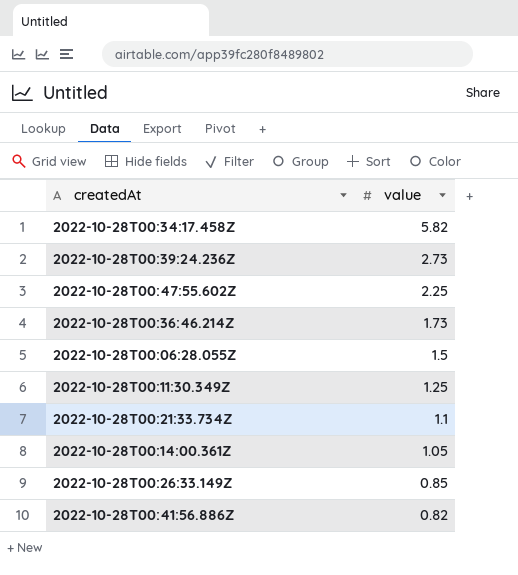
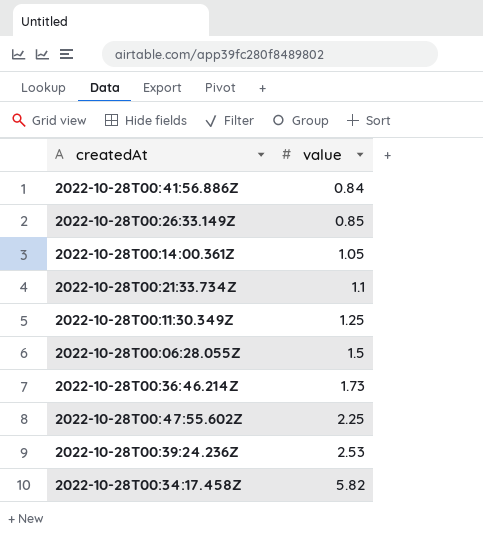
row order: value descending -> value ascending
2022-10-28T00:41:56.886Z | value: 0.82 -> 0.84
2022-10-28T00:39:24.236Z | value: 2.73 -> 2.53

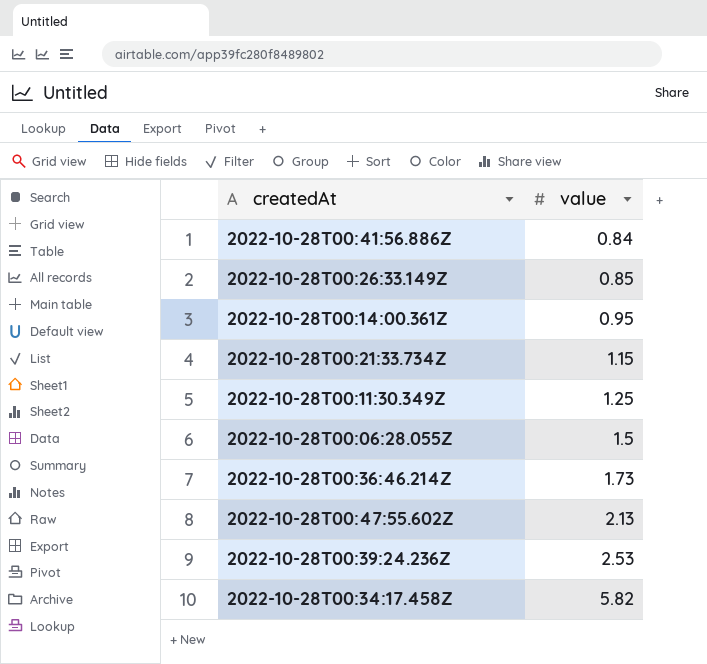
2022-10-28T00:14:00.361Z | value: 1.05 -> 0.95
2022-10-28T00:21:33.734Z | value: 1.1 -> 1.15
2022-10-28T00:47:55.602Z | value: 2.25 -> 2.13

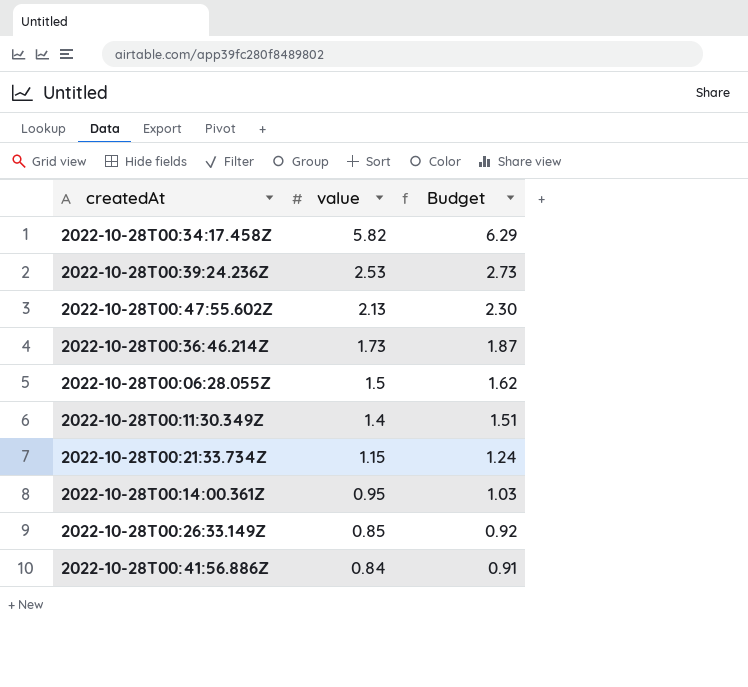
row order: value ascending -> value descending
column Budget | formula: none -> [value] * 1.08
2022-10-28T00:11:30.349Z | value: 1.25 -> 1.4

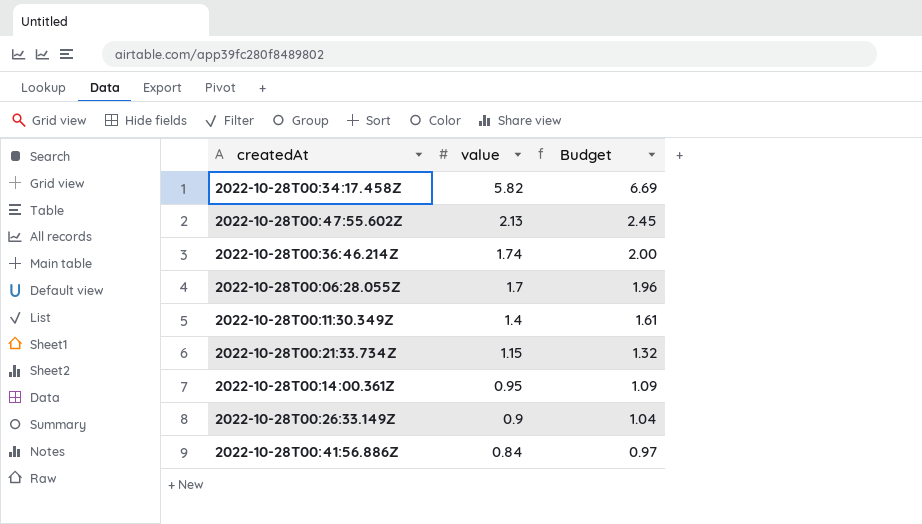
column Budget | formula: [value] * 1.08 -> [value] * 1.15
row 2022-10-28T00:39:24.236Z: 2.53 | 2.73 -> none
2022-10-28T00:36:46.214Z | value: 1.73 -> 1.74
2022-10-28T00:06:28.055Z | value: 1.5 -> 1.7
2022-10-28T00:26:33.149Z | value: 0.85 -> 0.9

